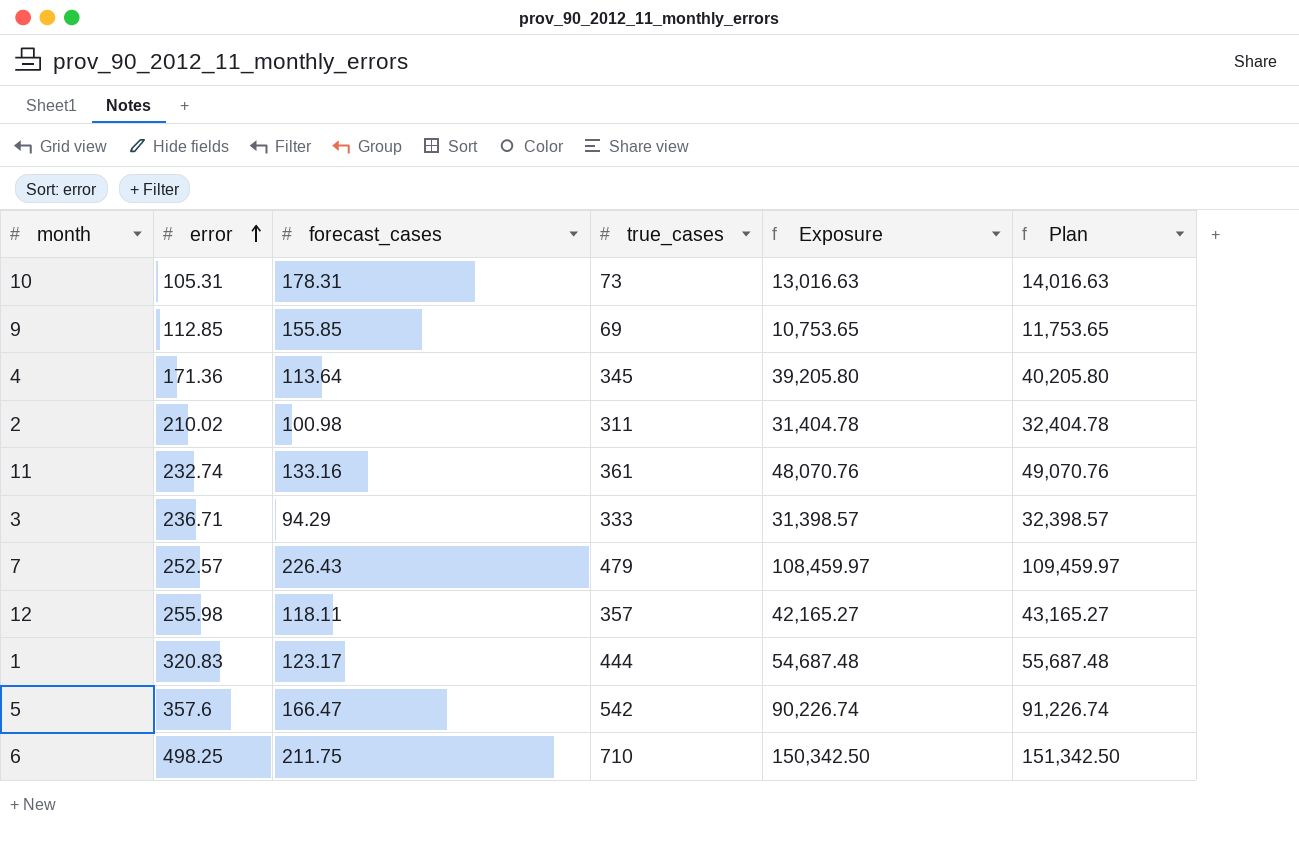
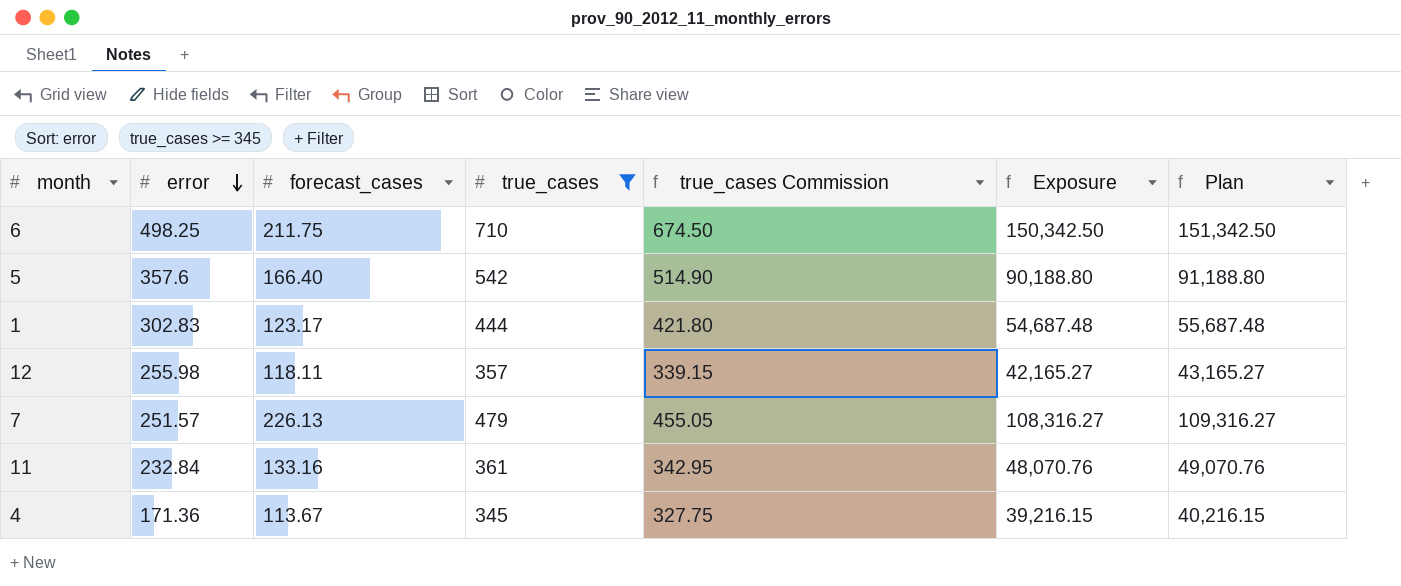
filter: none -> true_cases >= 345
row order: error ascending -> error descending
column true_cases Commission | formula: none -> [true_cases] * 0.95
5 | forecast_cases: 166.47 -> 166.40
5 | Exposure: 90,226.74 -> 90,188.80
5 | Plan: 91,226.74 -> 91,188.80
1 | error: 320.83 -> 302.83
7 | error: 252.57 -> 251.57
7 | forecast_cases: 226.43 -> 226.13
7 | Exposure: 108,459.97 -> 108,316.27
7 | Plan: 109,459.97 -> 109,316.27
11 | error: 232.74 -> 232.84
4 | forecast_cases: 113.64 -> 113.67
4 | Exposure: 39,205.80 -> 39,216.15
4 | Plan: 40,205.80 -> 40,216.15

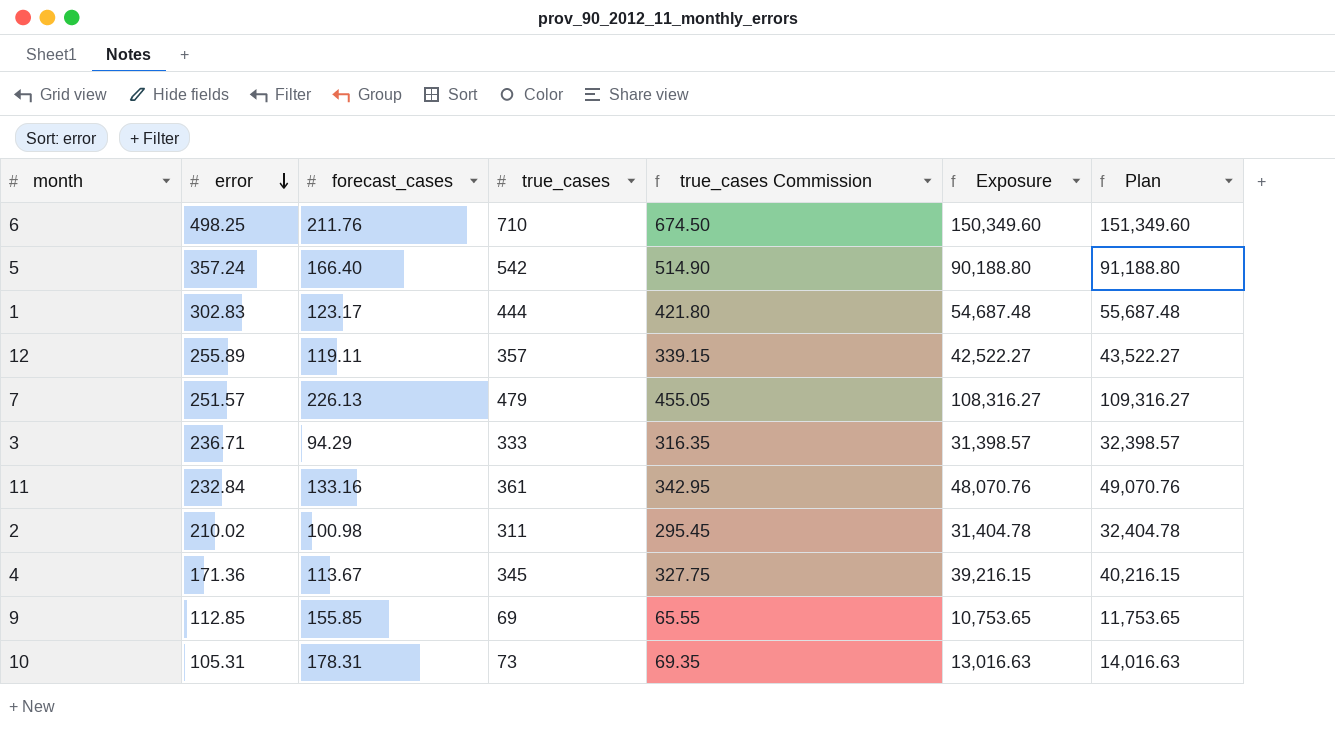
filter: true_cases >= 345 -> none
6 | forecast_cases: 211.75 -> 211.76
6 | Exposure: 150,342.50 -> 150,349.60
6 | Plan: 151,342.50 -> 151,349.60
5 | error: 357.6 -> 357.24
12 | error: 255.98 -> 255.89
12 | forecast_cases: 118.11 -> 119.11
12 | Exposure: 42,165.27 -> 42,522.27
12 | Plan: 43,165.27 -> 43,522.27

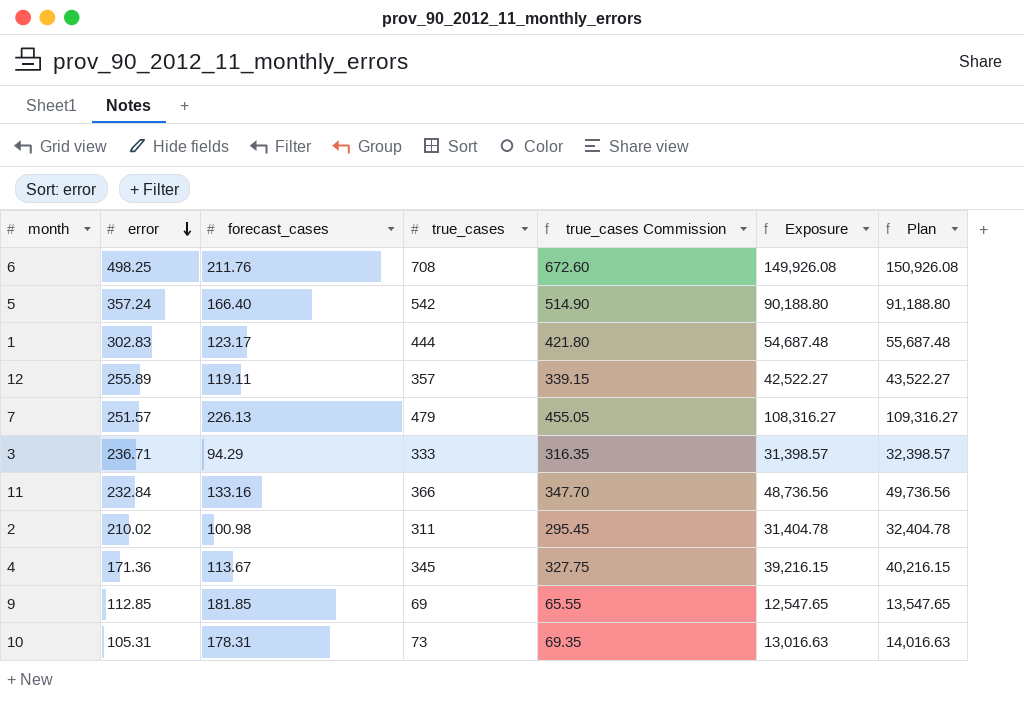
6 | true_cases: 710 -> 708
6 | true_cases Commission: 674.50 -> 672.60
6 | Exposure: 150,349.60 -> 149,926.08
6 | Plan: 151,349.60 -> 150,926.08
11 | true_cases: 361 -> 366
11 | true_cases Commission: 342.95 -> 347.70
11 | Exposure: 48,070.76 -> 48,736.56
11 | Plan: 49,070.76 -> 49,736.56
9 | forecast_cases: 155.85 -> 181.85
9 | Exposure: 10,753.65 -> 12,547.65
9 | Plan: 11,753.65 -> 13,547.65

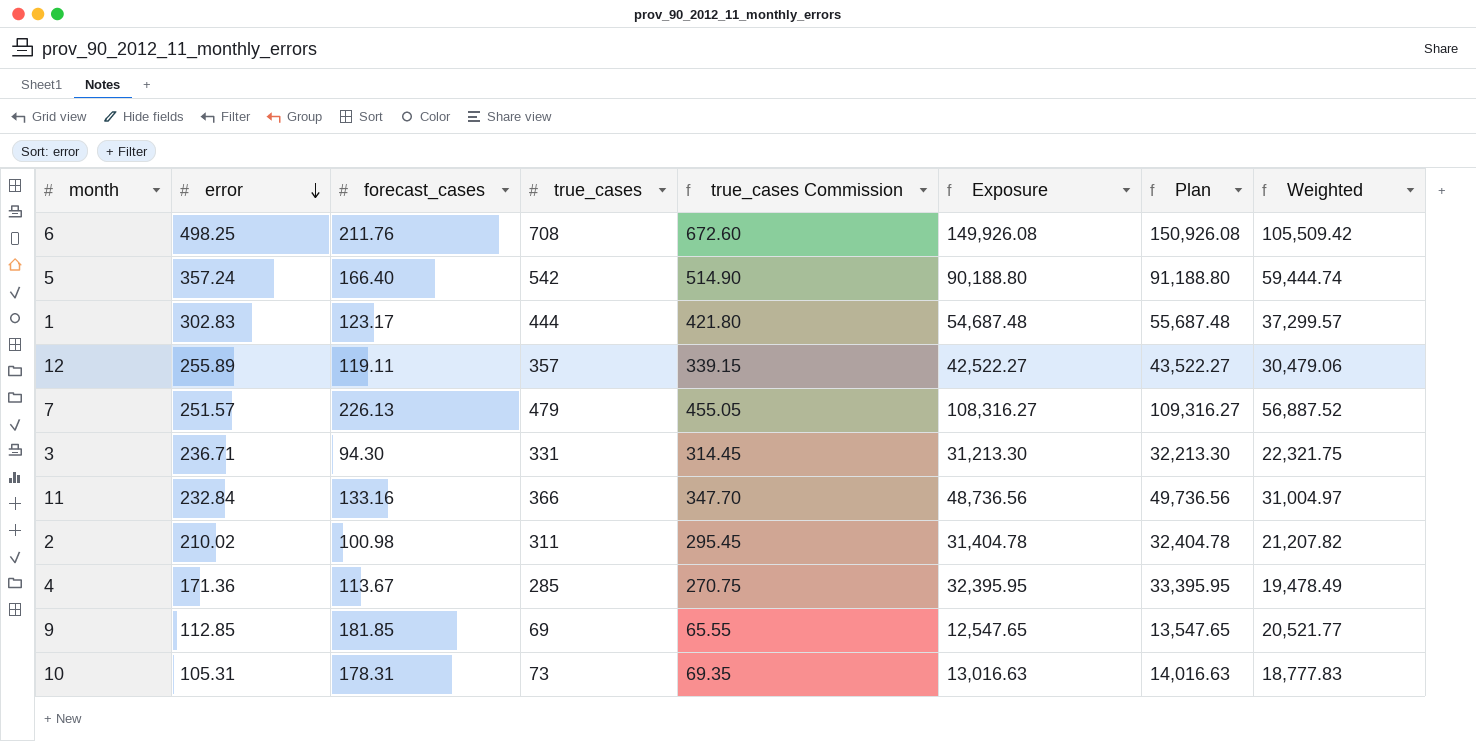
column Weighted | formula: none -> [error] * [forecast_cases]
3 | forecast_cases: 94.29 -> 94.30
3 | true_cases: 333 -> 331
3 | true_cases Commission: 316.35 -> 314.45
3 | Exposure: 31,398.57 -> 31,213.30
3 | Plan: 32,398.57 -> 32,213.30
4 | true_cases: 345 -> 285
4 | true_cases Commission: 327.75 -> 270.75
4 | Exposure: 39,216.15 -> 32,395.95
4 | Plan: 40,216.15 -> 33,395.95

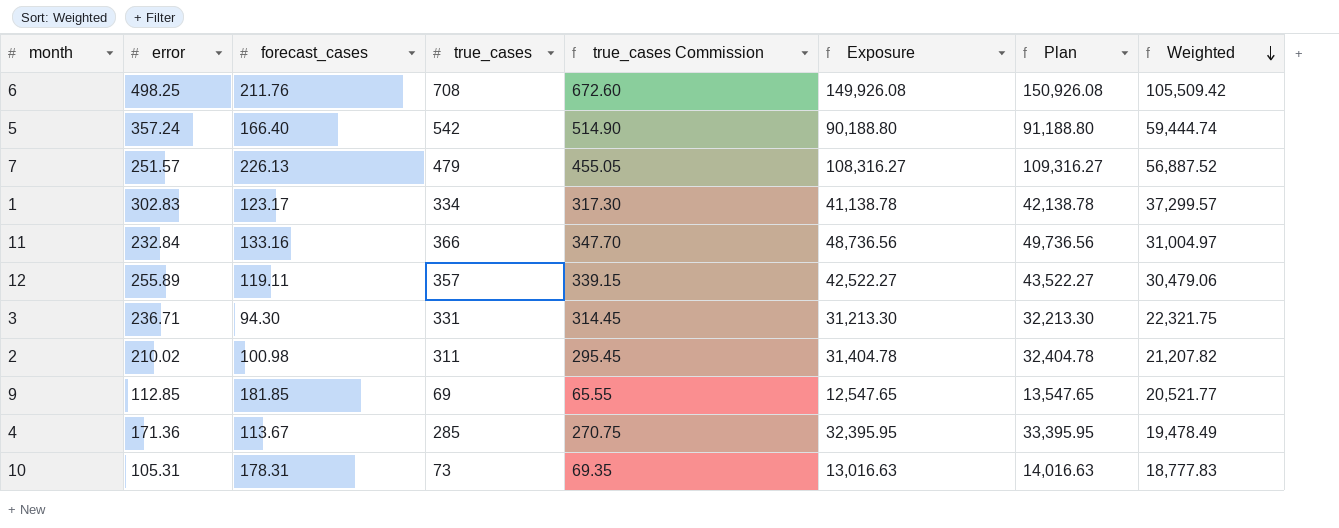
row order: error descending -> Weighted descending
1 | true_cases: 444 -> 334
1 | true_cases Commission: 421.80 -> 317.30
1 | Exposure: 54,687.48 -> 41,138.78
1 | Plan: 55,687.48 -> 42,138.78

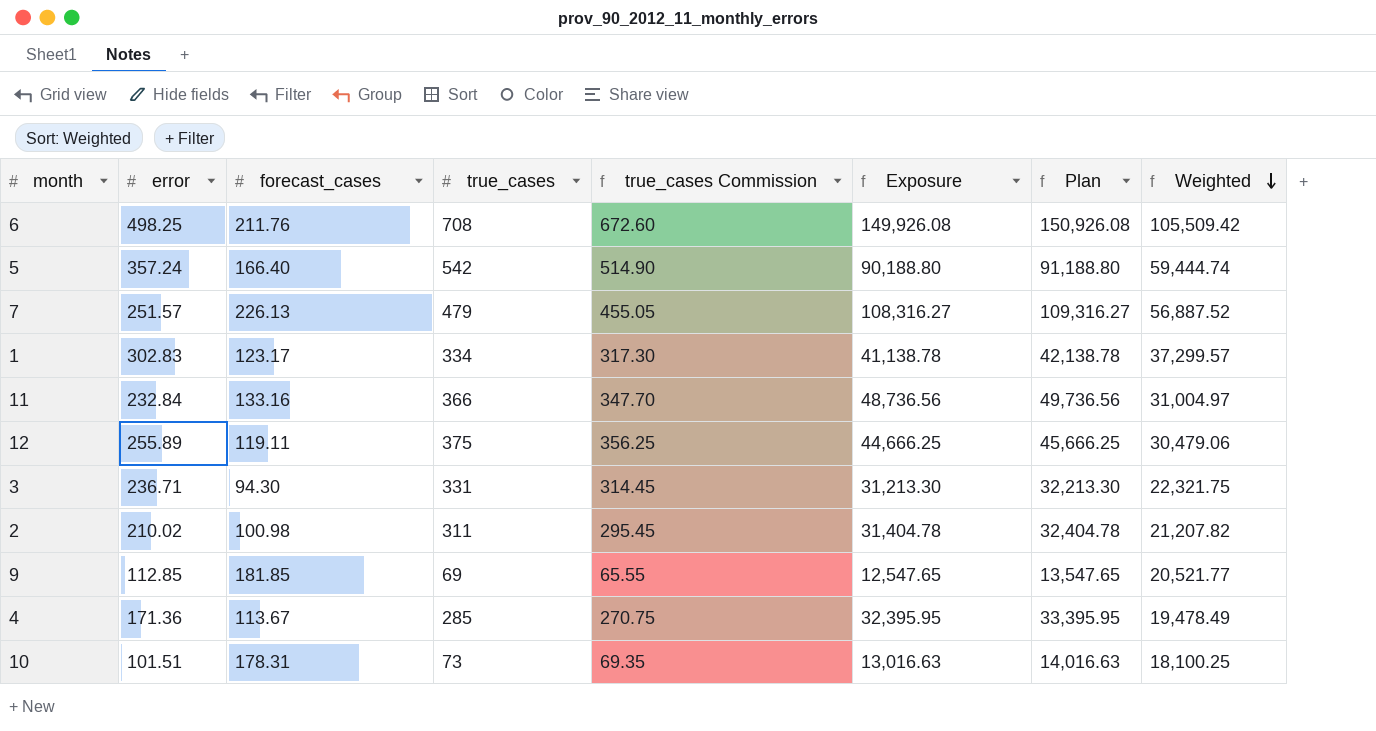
12 | true_cases: 357 -> 375
12 | true_cases Commission: 339.15 -> 356.25
12 | Exposure: 42,522.27 -> 44,666.25
12 | Plan: 43,522.27 -> 45,666.25
10 | error: 105.31 -> 101.51
10 | Weighted: 18,777.83 -> 18,100.25

